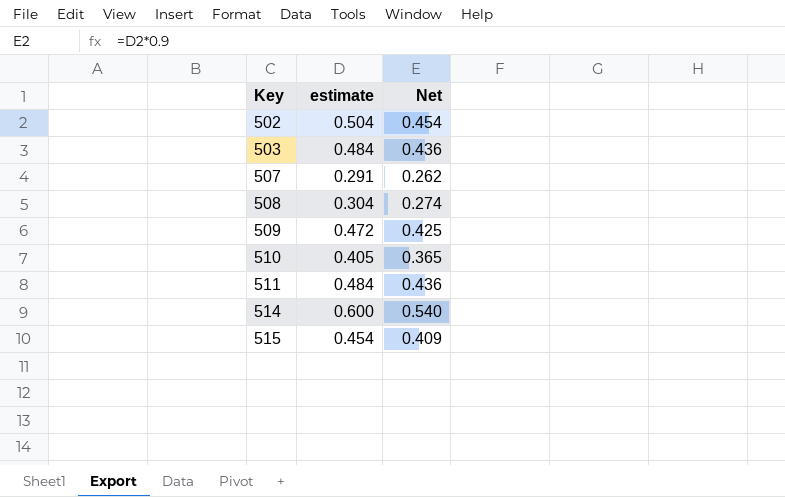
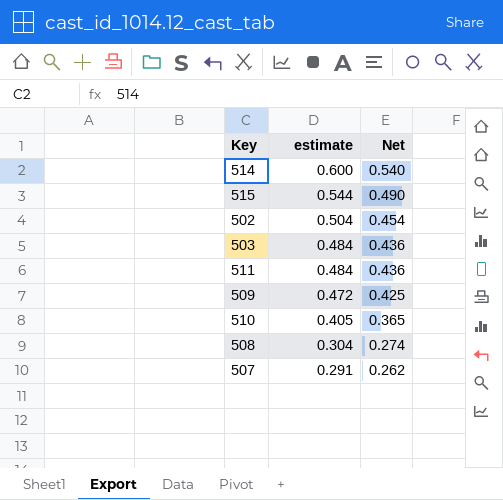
row order: Key ascending -> estimate descending
515 | estimate: 0.454 -> 0.544
515 | Net: 0.409 -> 0.490

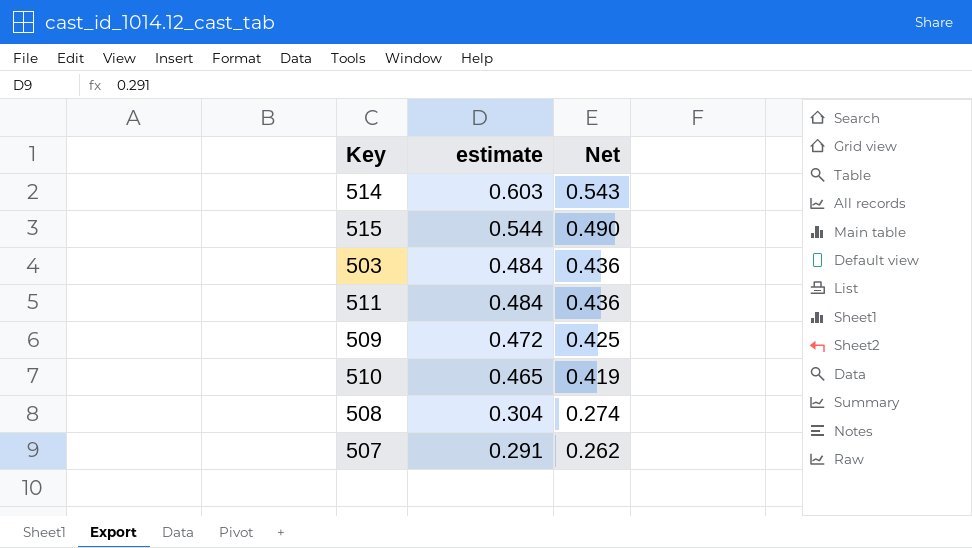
row 502: 0.504 | 0.454 -> none
514 | estimate: 0.600 -> 0.603
514 | Net: 0.540 -> 0.543
510 | estimate: 0.405 -> 0.465
510 | Net: 0.365 -> 0.419

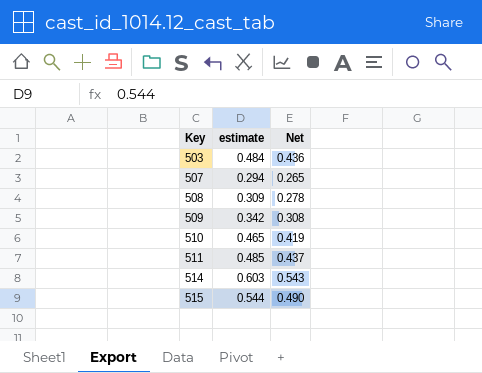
row order: estimate descending -> Key ascending
507 | estimate: 0.291 -> 0.294
507 | Net: 0.262 -> 0.265
508 | estimate: 0.304 -> 0.309
508 | Net: 0.274 -> 0.278
509 | estimate: 0.472 -> 0.342
509 | Net: 0.425 -> 0.308
511 | estimate: 0.484 -> 0.485
511 | Net: 0.436 -> 0.437

